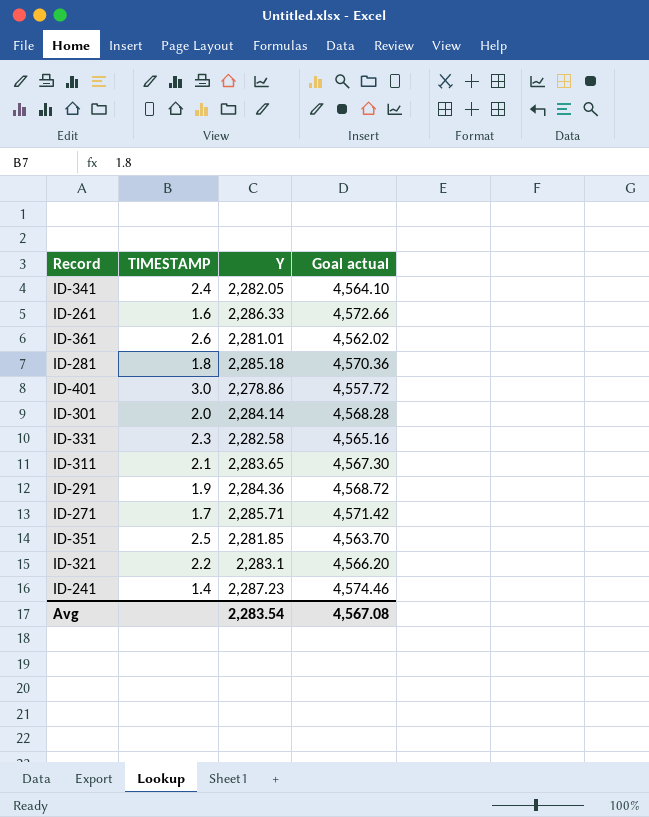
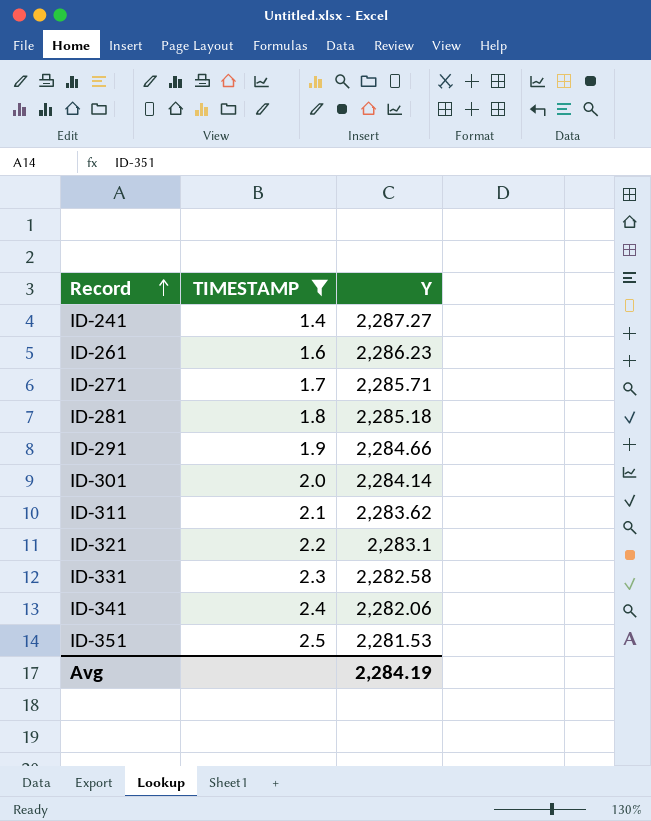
filter: none -> TIMESTAMP <= 2.5
row order: none -> Record ascending
column Goal actual | formula: [Y] * 2 -> none
ID-241 | Y: 2,287.23 -> 2,287.27
ID-261 | Y: 2,286.33 -> 2,286.23
ID-291 | Y: 2,284.36 -> 2,284.66
ID-311 | Y: 2,283.65 -> 2,283.62
ID-341 | Y: 2,282.05 -> 2,282.06
ID-351 | Y: 2,281.85 -> 2,281.53
Avg | Y: 2,283.54 -> 2,284.19

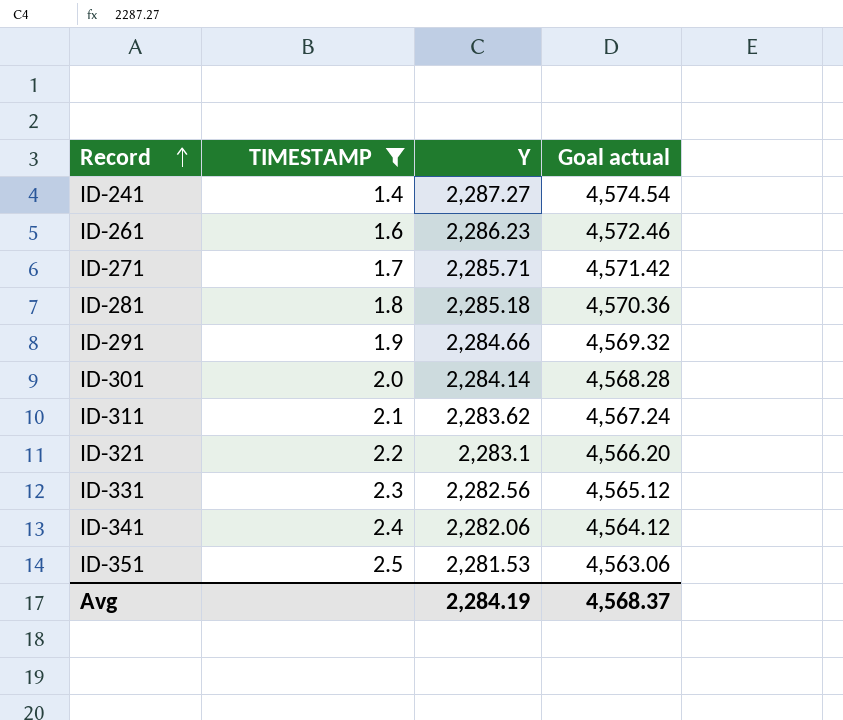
column Goal actual | formula: none -> [Y] * 2
ID-331 | Y: 2,282.58 -> 2,282.56

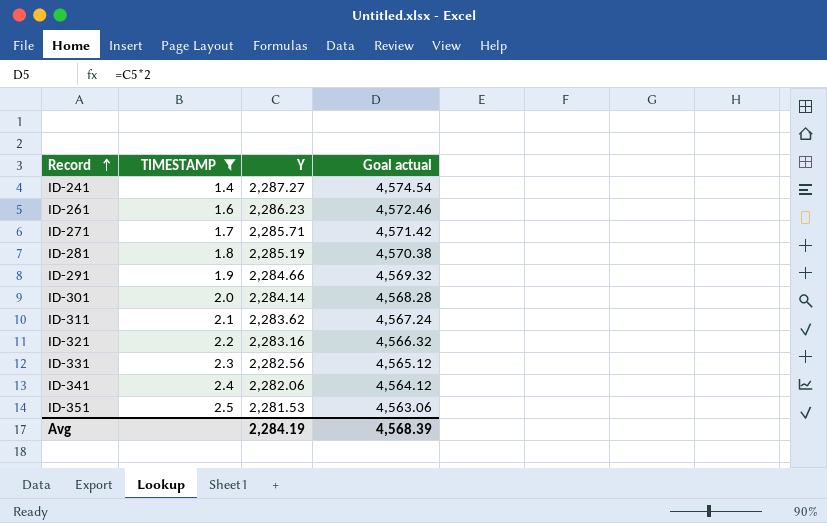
ID-281 | Y: 2,285.18 -> 2,285.19
ID-281 | Goal actual: 4,570.36 -> 4,570.38
ID-321 | Y: 2,283.1 -> 2,283.16
ID-321 | Goal actual: 4,566.20 -> 4,566.32
Avg | Goal actual: 4,568.37 -> 4,568.39

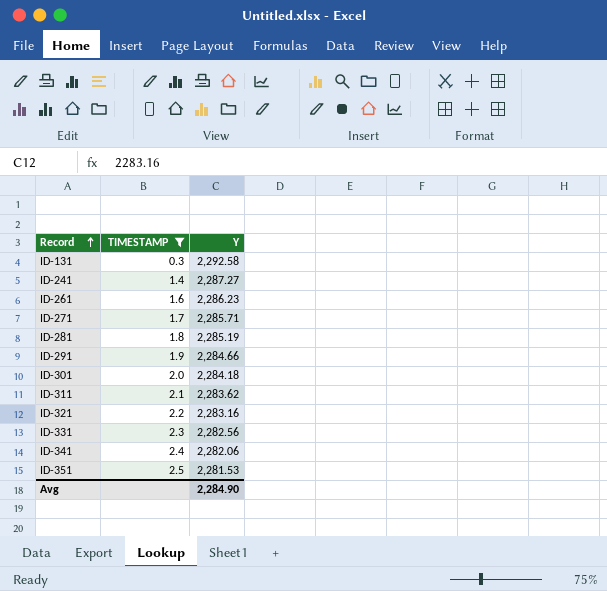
column Goal actual | formula: [Y] * 2 -> none
row ID-131: none -> 0.3 | 2,292.58
ID-301 | Y: 2,284.14 -> 2,284.18
Avg | Y: 2,284.19 -> 2,284.90

